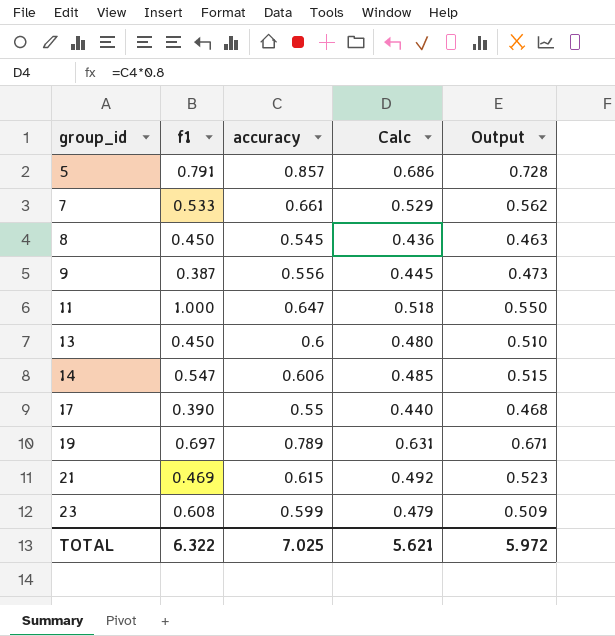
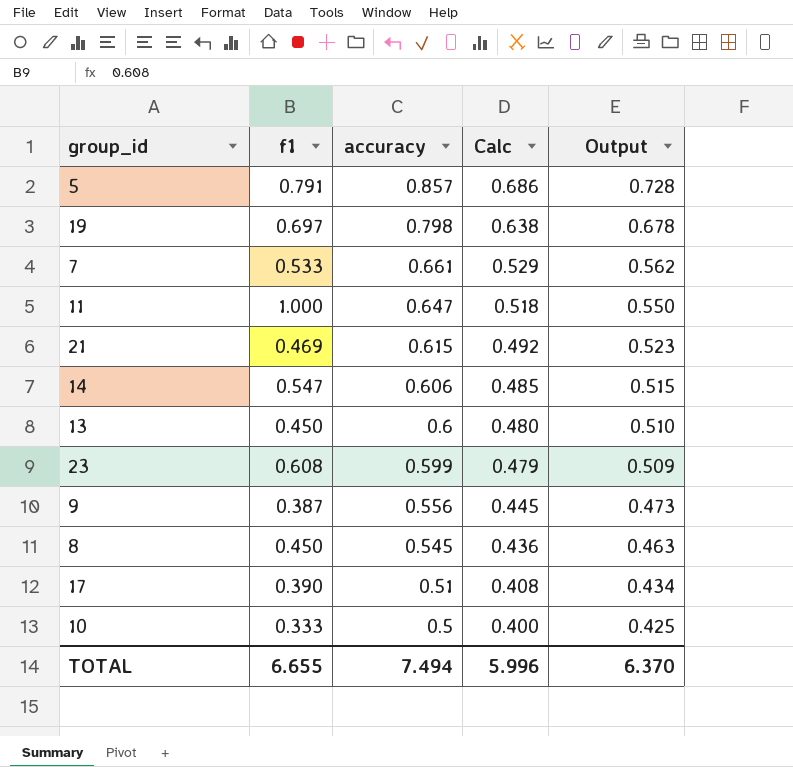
row order: group_id ascending -> accuracy descending
19 | accuracy: 0.789 -> 0.798
19 | Calc: 0.631 -> 0.638
19 | Output: 0.671 -> 0.678
17 | accuracy: 0.55 -> 0.51
17 | Calc: 0.440 -> 0.408
17 | Output: 0.468 -> 0.434
row 10: none -> 0.333 | 0.5 | 0.400 | 0.425
TOTAL | f1: 6.322 -> 6.655
TOTAL | accuracy: 7.025 -> 7.494
TOTAL | Calc: 5.621 -> 5.996
TOTAL | Output: 5.972 -> 6.370

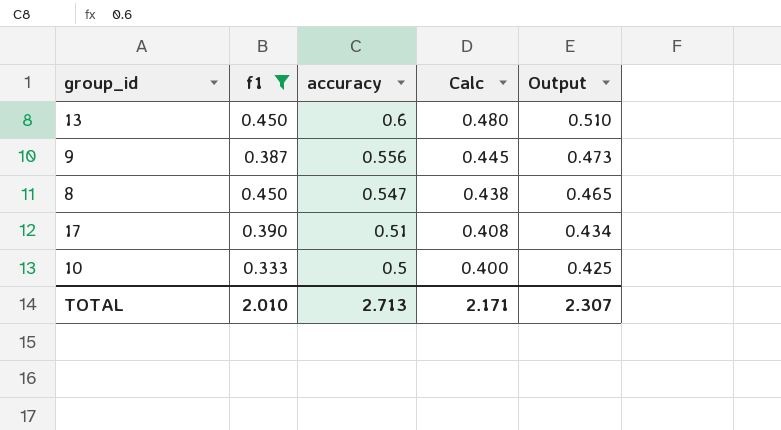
filter: none -> f1 <= 0.450
8 | accuracy: 0.545 -> 0.547
8 | Calc: 0.436 -> 0.438
8 | Output: 0.463 -> 0.465
TOTAL | f1: 6.655 -> 2.010
TOTAL | accuracy: 7.494 -> 2.713
TOTAL | Calc: 5.996 -> 2.171
TOTAL | Output: 6.370 -> 2.307

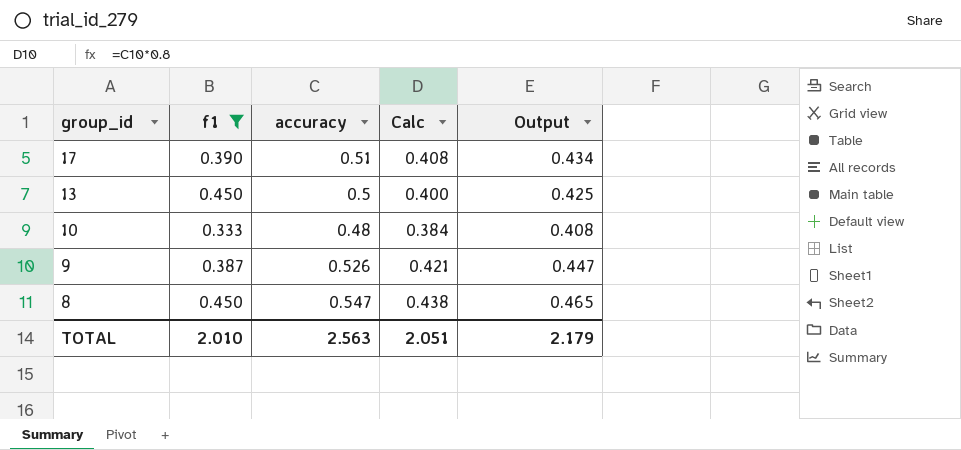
row order: accuracy descending -> group_id descending
13 | accuracy: 0.6 -> 0.5
13 | Calc: 0.480 -> 0.400
13 | Output: 0.510 -> 0.425
10 | accuracy: 0.5 -> 0.48
10 | Calc: 0.400 -> 0.384
10 | Output: 0.425 -> 0.408
9 | accuracy: 0.556 -> 0.526
9 | Calc: 0.445 -> 0.421
9 | Output: 0.473 -> 0.447
TOTAL | accuracy: 2.713 -> 2.563
TOTAL | Calc: 2.171 -> 2.051
TOTAL | Output: 2.307 -> 2.179

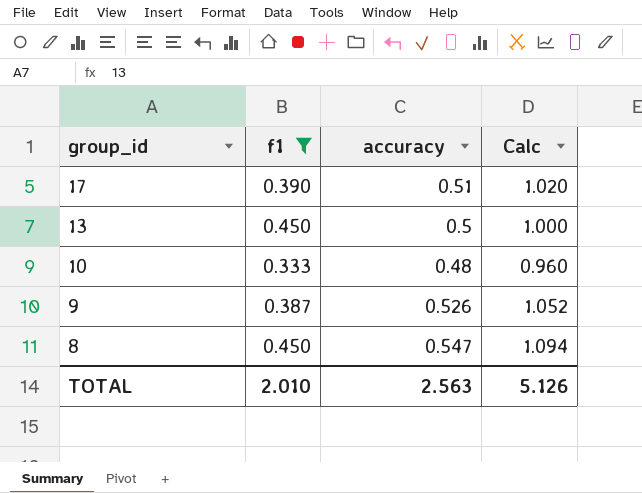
column Output | formula: [accuracy] * 0.85 -> none
column Calc | formula: [accuracy] * 0.8 -> [accuracy] * 2
TOTAL | Calc: 2.051 -> 5.126

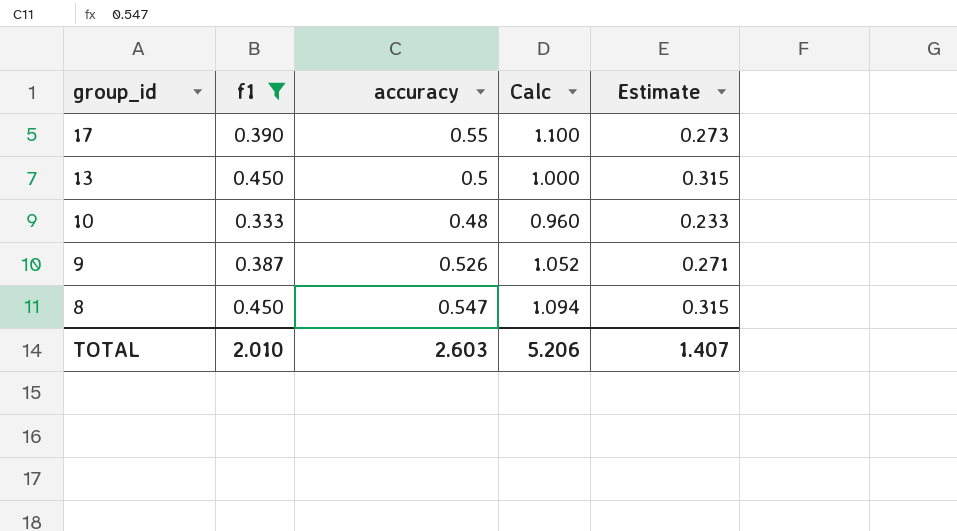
column Estimate | formula: none -> [f1] * 0.7
17 | accuracy: 0.51 -> 0.55
17 | Calc: 1.020 -> 1.100
TOTAL | accuracy: 2.563 -> 2.603
TOTAL | Calc: 5.126 -> 5.206

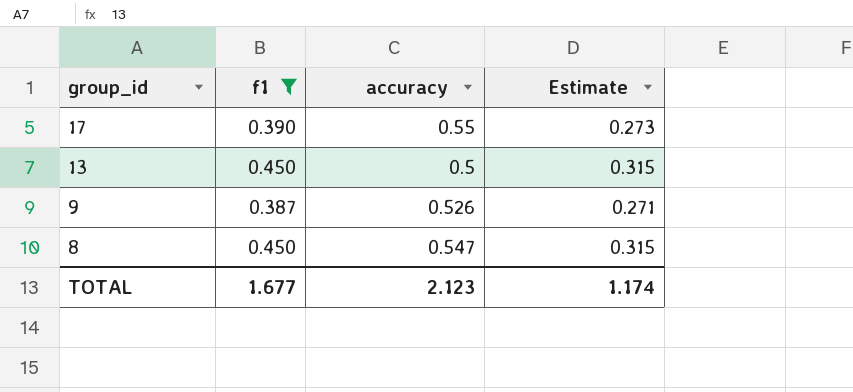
column Calc | formula: [accuracy] * 2 -> none
row 10: 0.333 | 0.48 | 0.960 | 0.233 -> none
TOTAL | f1: 2.010 -> 1.677
TOTAL | accuracy: 2.603 -> 2.123
TOTAL | Estimate: 1.407 -> 1.174

